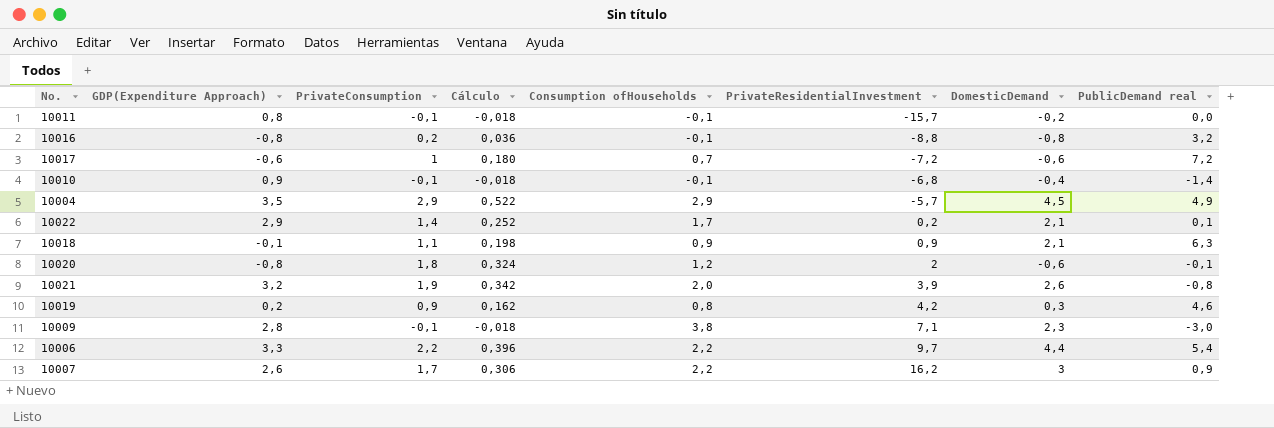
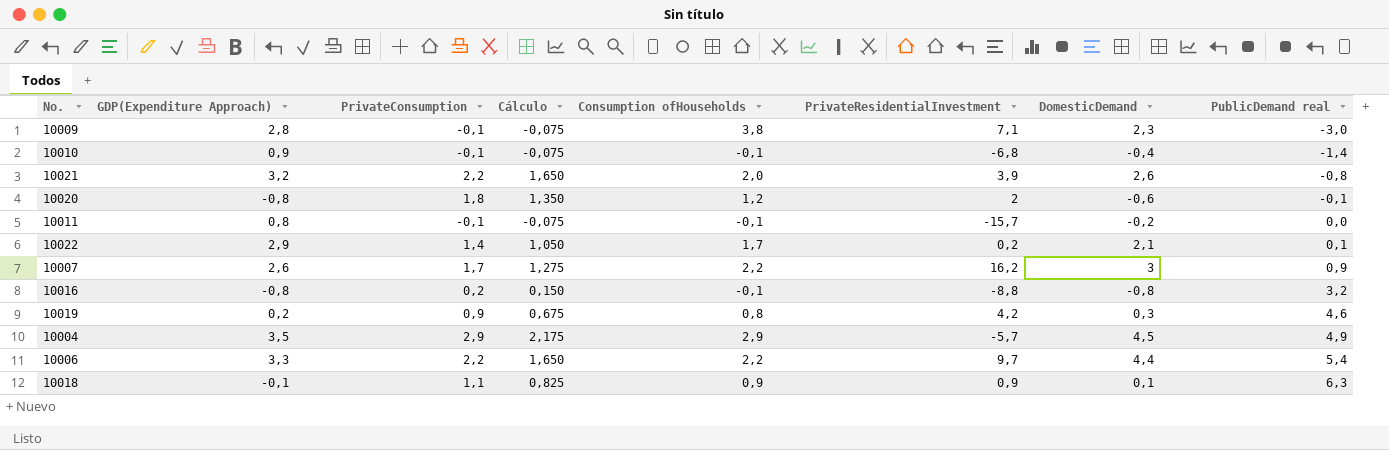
row order: PrivateResidentialInvestment ascending -> PublicDemand real ascending
column Cálculo | formula: [PrivateConsumption] * 0,18 -> [PrivateConsumption] * 0,75
row 10017: -0,6 | 1 | 0,180 | 0,7 | -7,2 | -0,6 | 7,2 -> none
10021 | PrivateConsumption: 1,9 -> 2,2
10018 | DomesticDemand: 2,1 -> 0,1

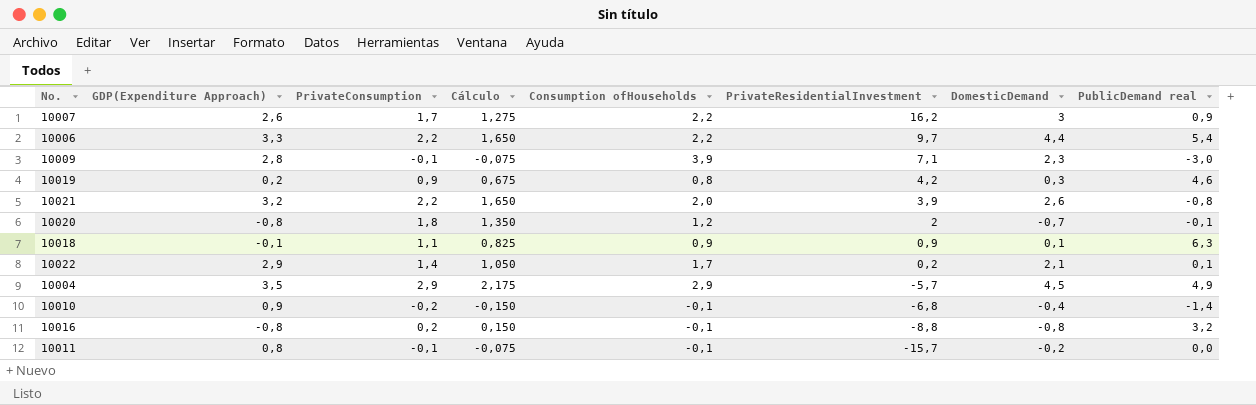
row order: PublicDemand real ascending -> PrivateResidentialInvestment descending
10009 | Consumption ofHouseholds: 3,8 -> 3,9
10020 | DomesticDemand: -0,6 -> -0,7
10010 | PrivateConsumption: -0,1 -> -0,2
10010 | Cálculo: -0,075 -> -0,150

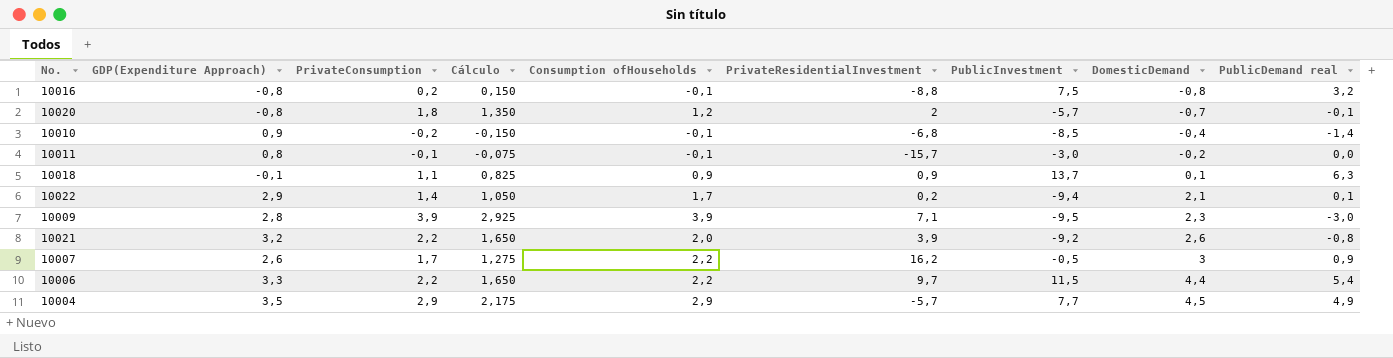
row order: PrivateResidentialInvestment descending -> DomesticDemand ascending
column PublicInvestment | position: none -> 7
row 10019: 0,2 | 0,9 | 0,675 | 0,8 | 4,2 | 0,3 | 4,6 -> none
10009 | PrivateConsumption: -0,1 -> 3,9
10009 | Cálculo: -0,075 -> 2,925

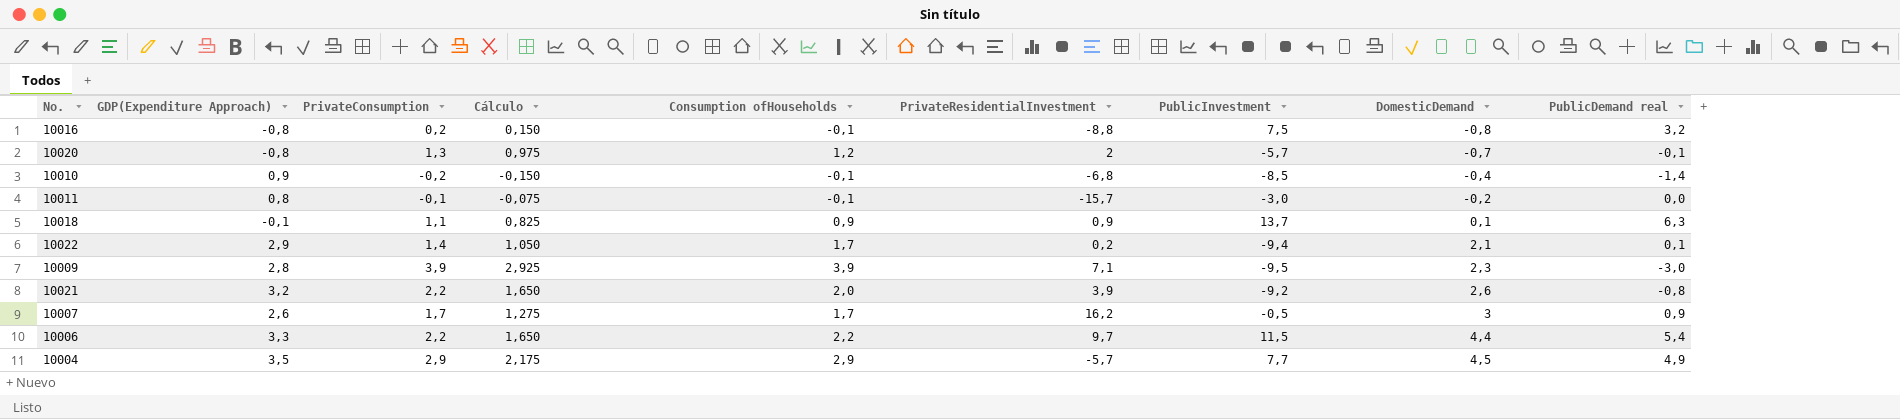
10020 | PrivateConsumption: 1,8 -> 1,3
10020 | Cálculo: 1,350 -> 0,975
10007 | Consumption ofHouseholds: 2,2 -> 1,7

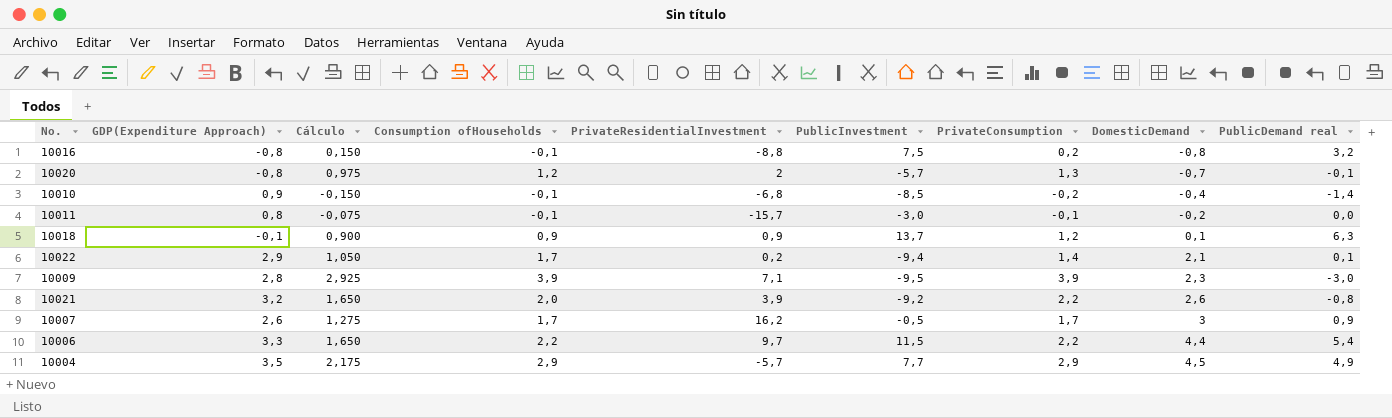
column PrivateConsumption | position: 3 -> 7
10018 | Cálculo: 0,825 -> 0,900
10018 | PrivateConsumption: 1,1 -> 1,2

